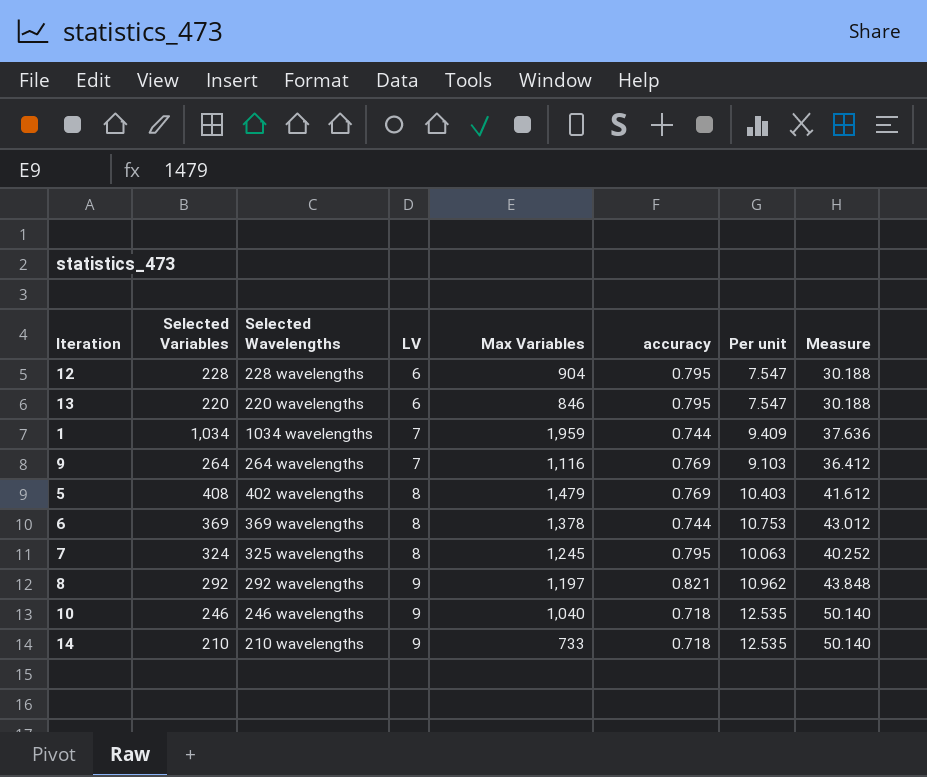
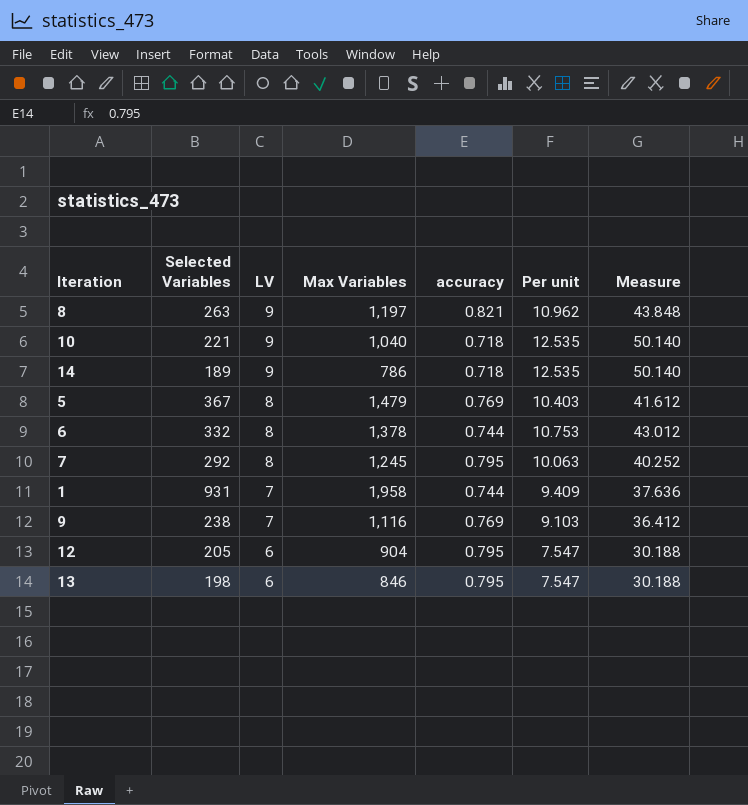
row order: LV ascending -> LV descending
column Selected Wavelengths | position: 3 -> none
8 | Selected Variables: 292 -> 263
10 | Selected Variables: 246 -> 221
14 | Selected Variables: 210 -> 189
14 | Max Variables: 733 -> 786
5 | Selected Variables: 408 -> 367
6 | Selected Variables: 369 -> 332
7 | Selected Variables: 324 -> 292
1 | Selected Variables: 1,034 -> 931
1 | Max Variables: 1,959 -> 1,958
9 | Selected Variables: 264 -> 238
12 | Selected Variables: 228 -> 205
13 | Selected Variables: 220 -> 198

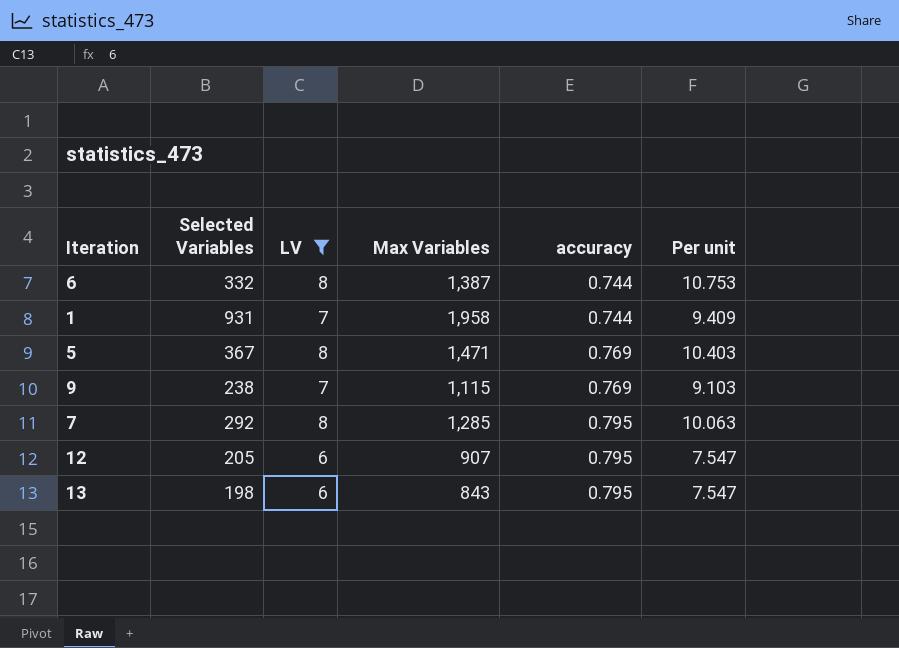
filter: none -> LV != 9
row order: LV descending -> accuracy ascending
column Measure | formula: [Per unit] * 4 -> none
6 | Max Variables: 1,378 -> 1,387
5 | Max Variables: 1,479 -> 1,471
9 | Max Variables: 1,116 -> 1,115
7 | Max Variables: 1,245 -> 1,285
12 | Max Variables: 904 -> 907
13 | Max Variables: 846 -> 843

